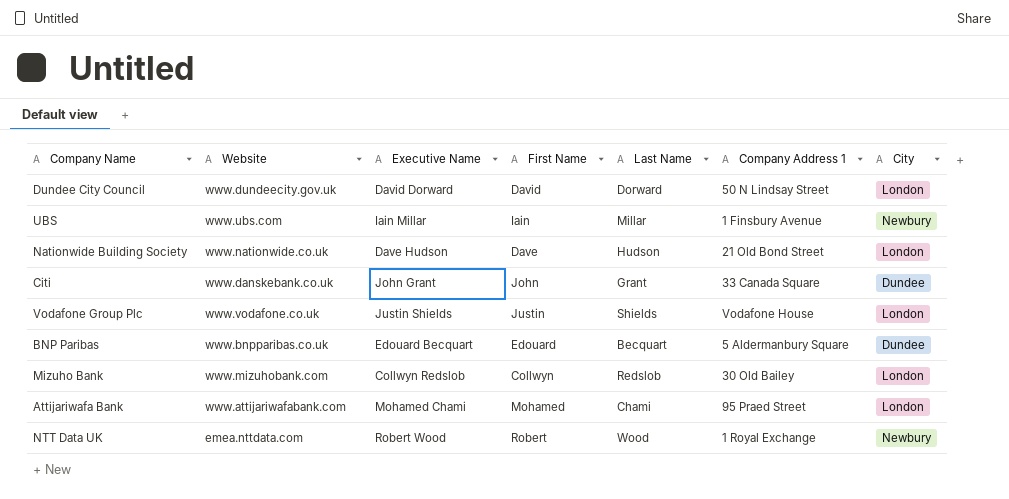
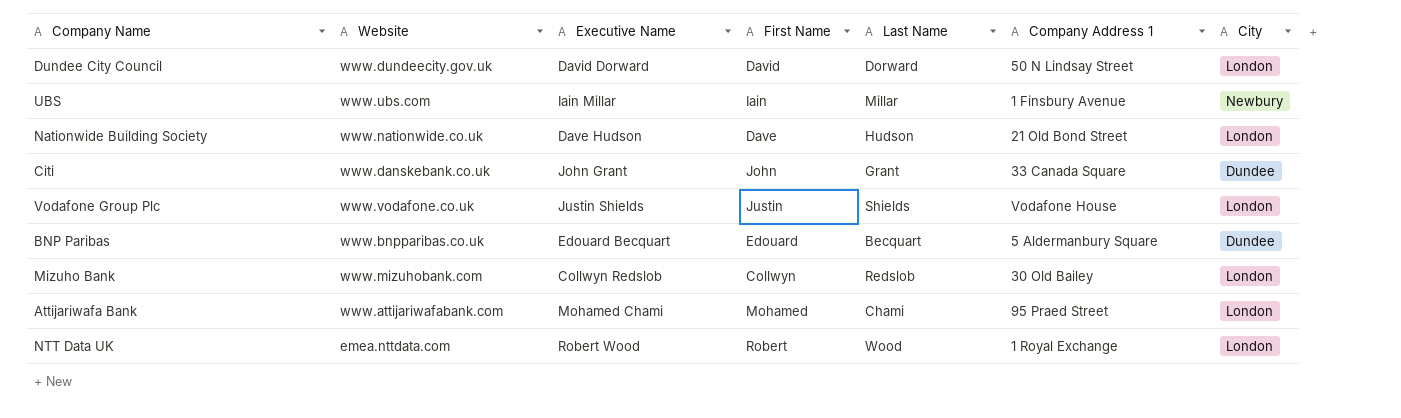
NTT Data UK | City: Newbury -> London

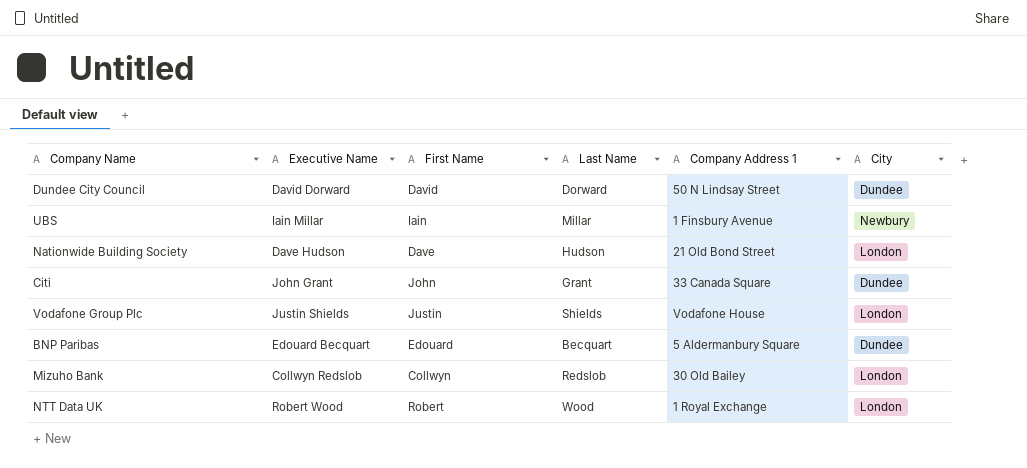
column Website | position: 2 -> none
row Attijariwafa Bank: www.attijariwafabank.com | Mohamed Chami | Mohamed | Chami | 95 Praed Street | London -> none
Dundee City Council | City: London -> Dundee

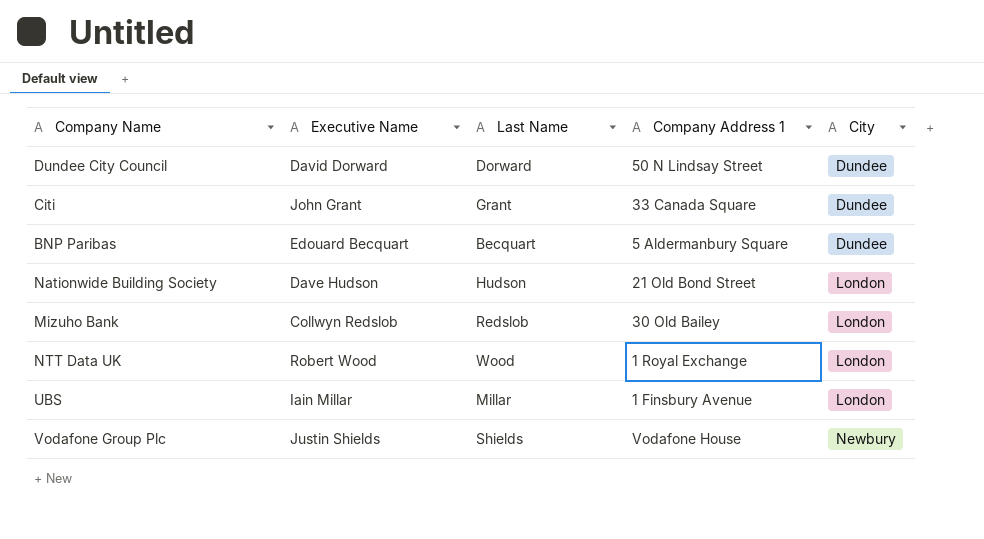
row order: none -> City ascending
column First Name | position: 3 -> none
UBS | City: Newbury -> London
Vodafone Group Plc | City: London -> Newbury

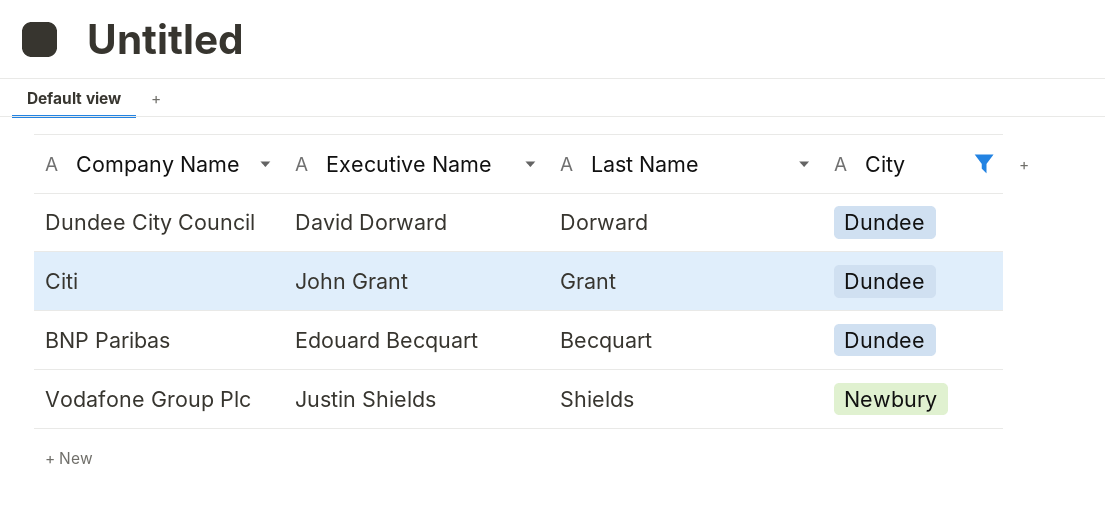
filter: none -> City != London
column Company Address 1 | position: 4 -> none

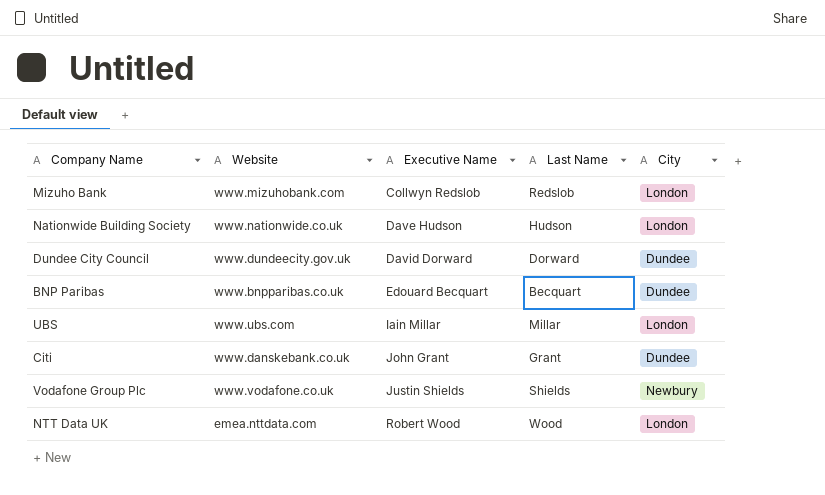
filter: City != London -> none
row order: City ascending -> Executive Name ascending
column Website | position: none -> 2

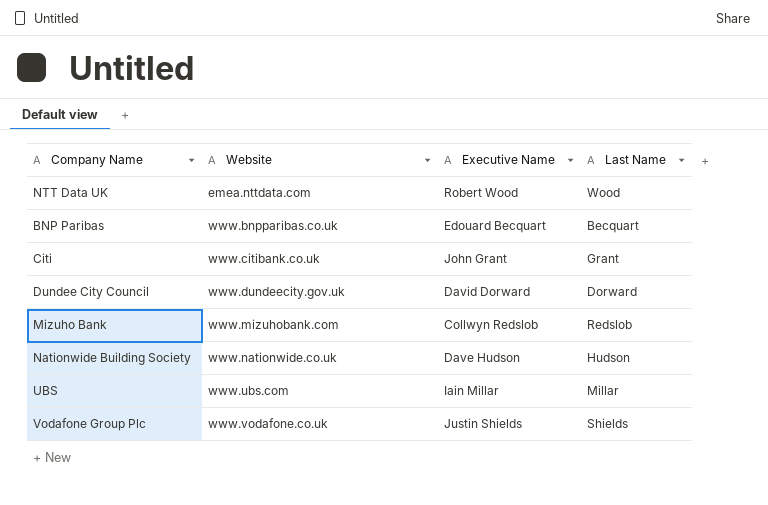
row order: Executive Name ascending -> Website ascending
column City | position: 5 -> none
Citi | Website: www.danskebank.co.uk -> www.citibank.co.uk

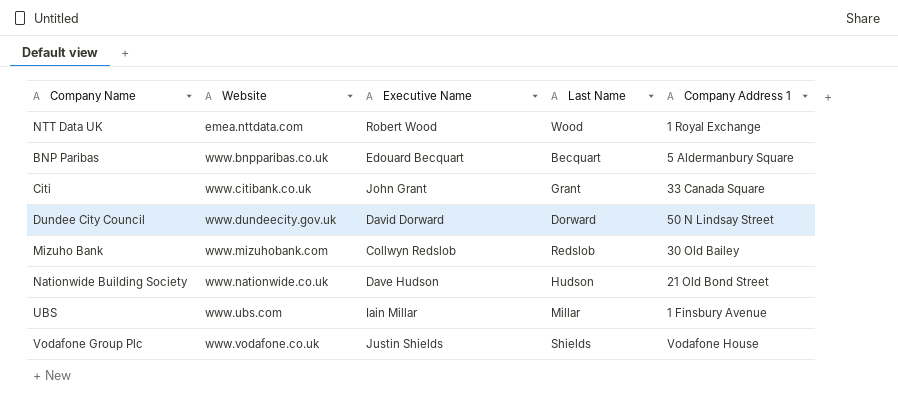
column Company Address 1 | position: none -> 5

